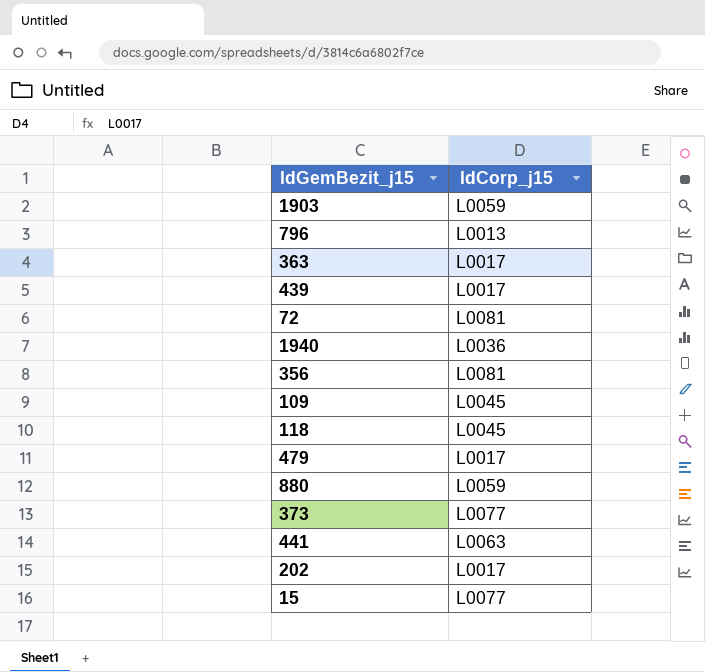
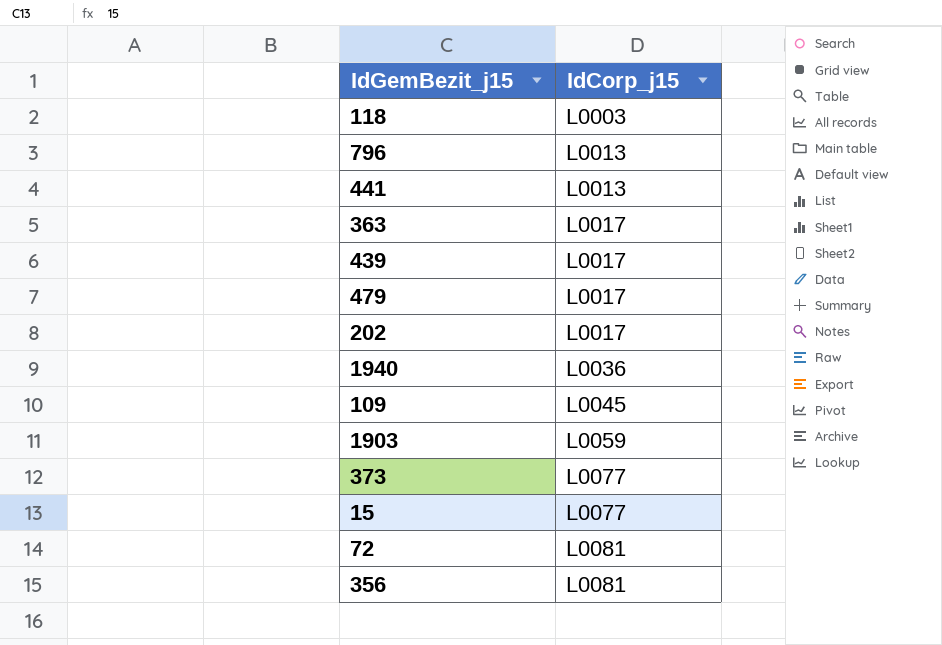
row order: none -> IdCorp_j15 ascending
row 880: L0059 -> none
118 | IdCorp_j15: L0045 -> L0003
441 | IdCorp_j15: L0063 -> L0013

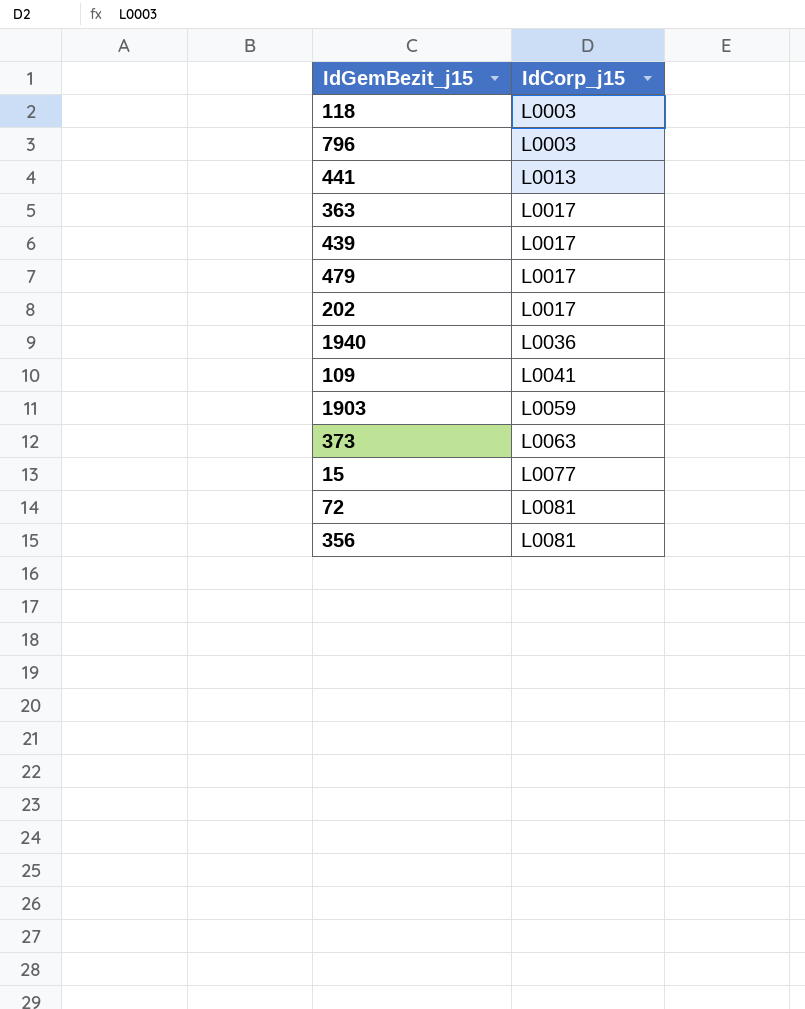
796 | IdCorp_j15: L0013 -> L0003
109 | IdCorp_j15: L0045 -> L0041
373 | IdCorp_j15: L0077 -> L0063

